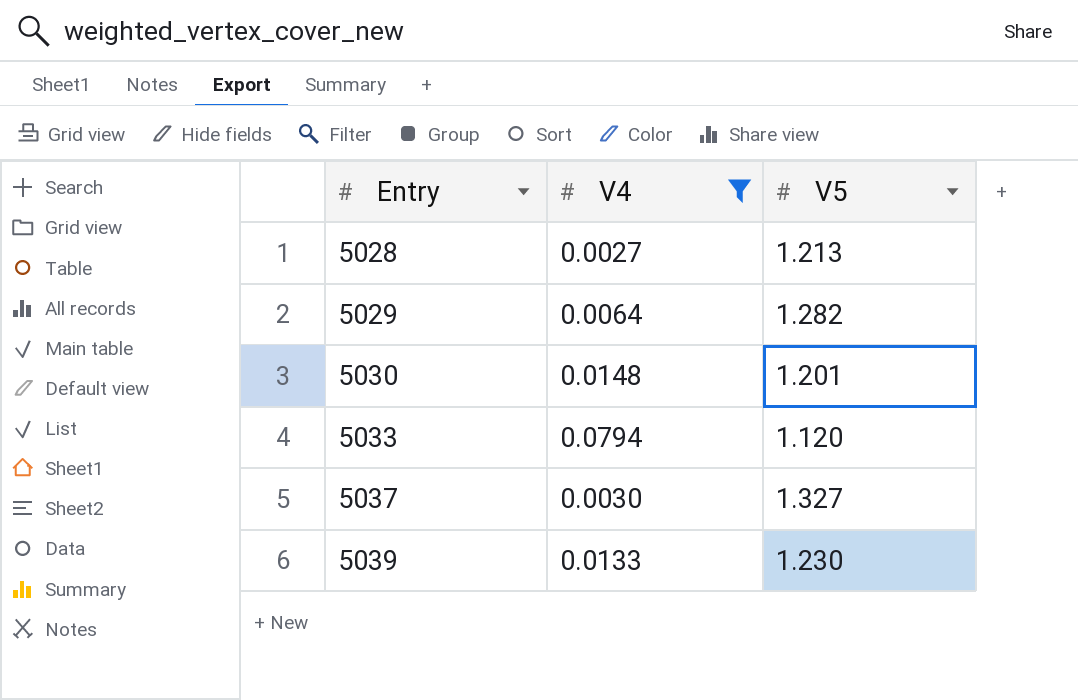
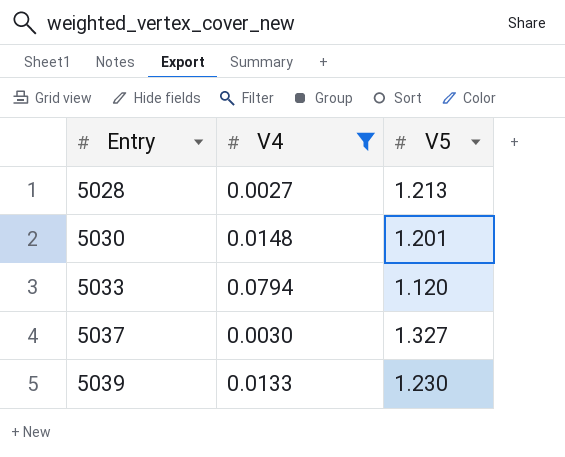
row 5029: 0.0064 | 1.282 -> none

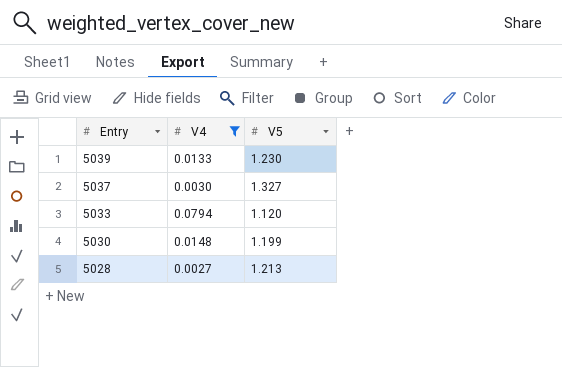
row order: Entry ascending -> Entry descending
5030 | V5: 1.201 -> 1.199

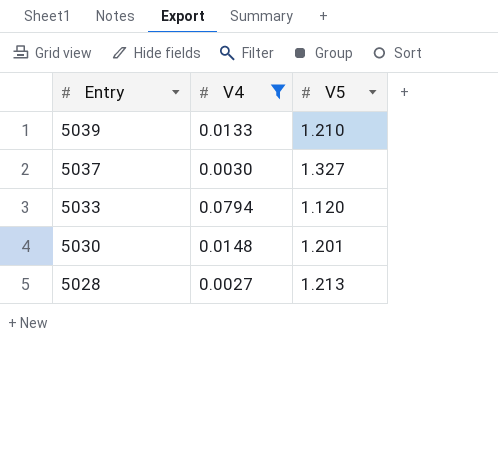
5039 | V5: 1.230 -> 1.210
5030 | V5: 1.199 -> 1.201

